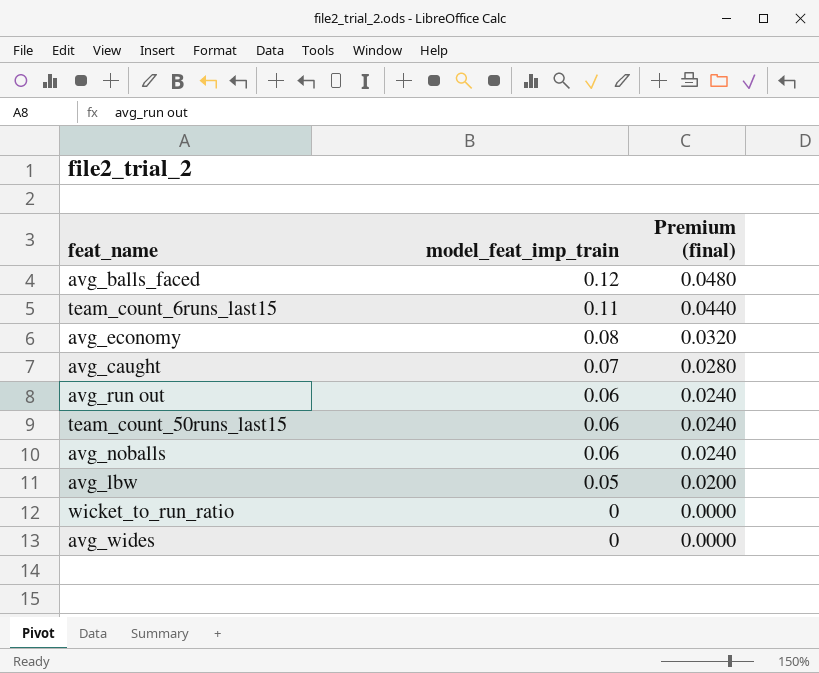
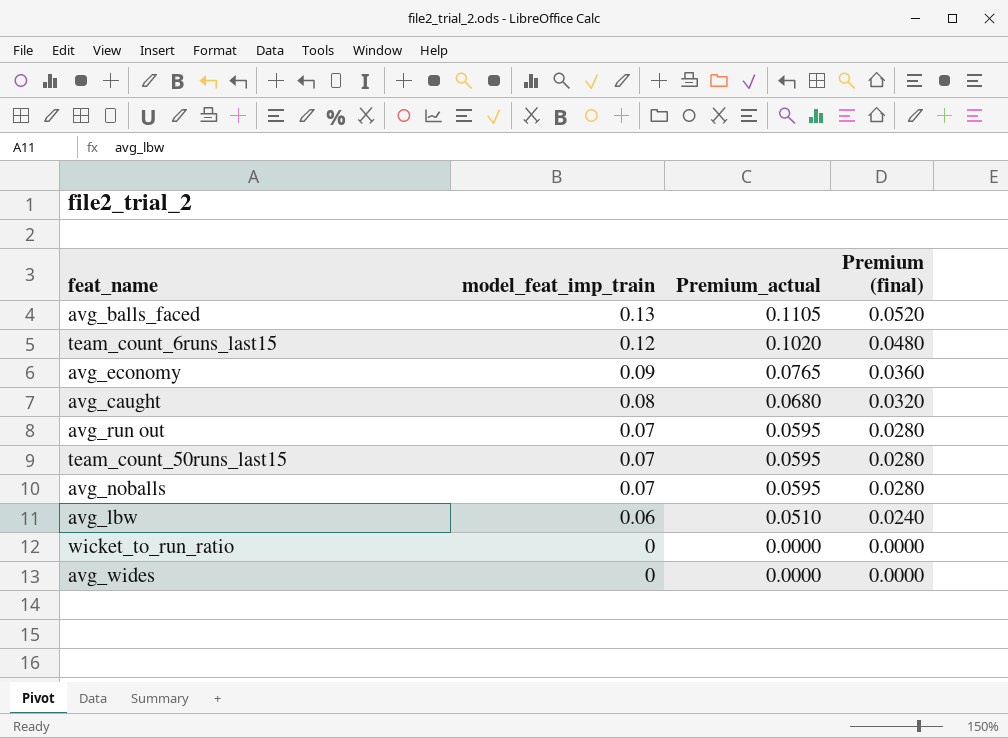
column Premium_actual | formula: none -> [model_feat_imp_train] * 0.85
avg_balls_faced | model_feat_imp_train: 0.12 -> 0.13
avg_balls_faced | Premium (final): 0.0480 -> 0.0520
team_count_6runs_last15 | model_feat_imp_train: 0.11 -> 0.12
team_count_6runs_last15 | Premium (final): 0.0440 -> 0.0480
avg_economy | model_feat_imp_train: 0.08 -> 0.09
avg_economy | Premium (final): 0.0320 -> 0.0360
avg_caught | model_feat_imp_train: 0.07 -> 0.08
avg_caught | Premium (final): 0.0280 -> 0.0320
avg_run out | model_feat_imp_train: 0.06 -> 0.07
avg_run out | Premium (final): 0.0240 -> 0.0280
team_count_50runs_last15 | model_feat_imp_train: 0.06 -> 0.07
team_count_50runs_last15 | Premium (final): 0.0240 -> 0.0280
avg_noballs | model_feat_imp_train: 0.06 -> 0.07
avg_noballs | Premium (final): 0.0240 -> 0.0280
avg_lbw | model_feat_imp_train: 0.05 -> 0.06
avg_lbw | Premium (final): 0.0200 -> 0.0240

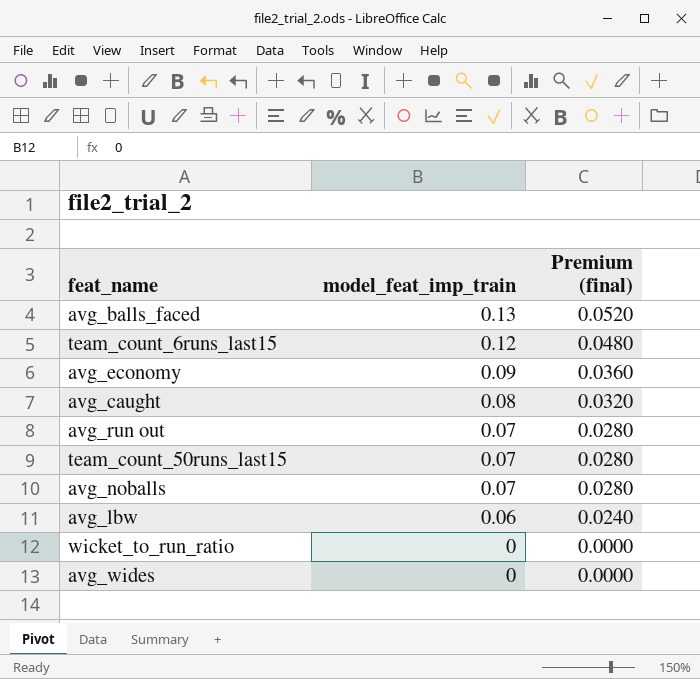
column Premium_actual | formula: [model_feat_imp_train] * 0.85 -> none

